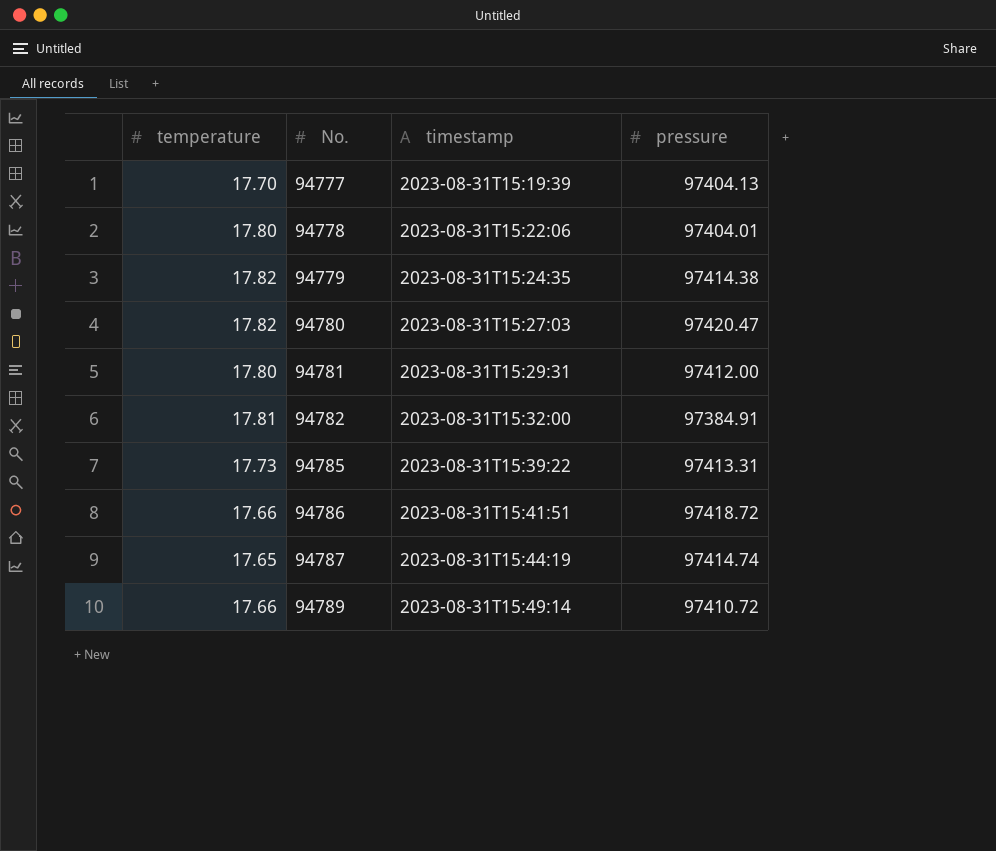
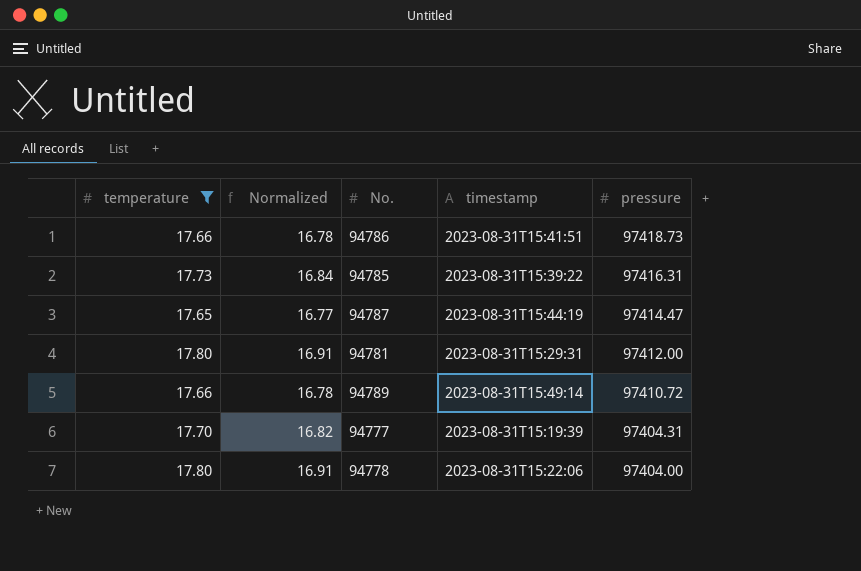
filter: none -> temperature <= 17.80
row order: No. ascending -> pressure descending
column Normalized | formula: none -> [temperature] * 0.95
94786 | pressure: 97418.72 -> 97418.73
94785 | pressure: 97413.31 -> 97416.31
94787 | pressure: 97414.74 -> 97414.47
94777 | pressure: 97404.13 -> 97404.31
94778 | pressure: 97404.01 -> 97404.00

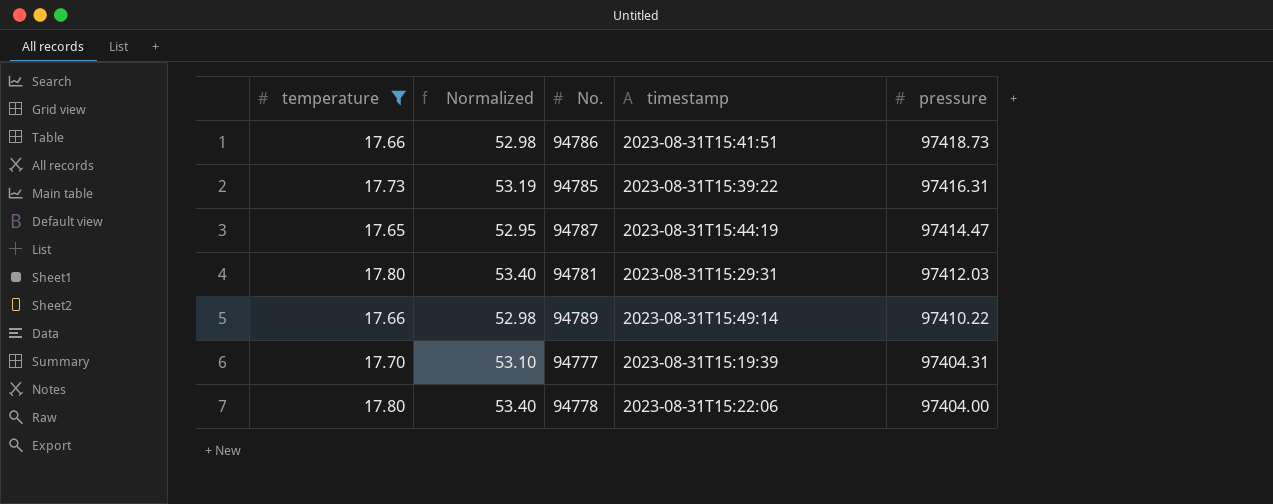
column Normalized | formula: [temperature] * 0.95 -> [temperature] * 3
94781 | pressure: 97412.00 -> 97412.03
94789 | pressure: 97410.72 -> 97410.22

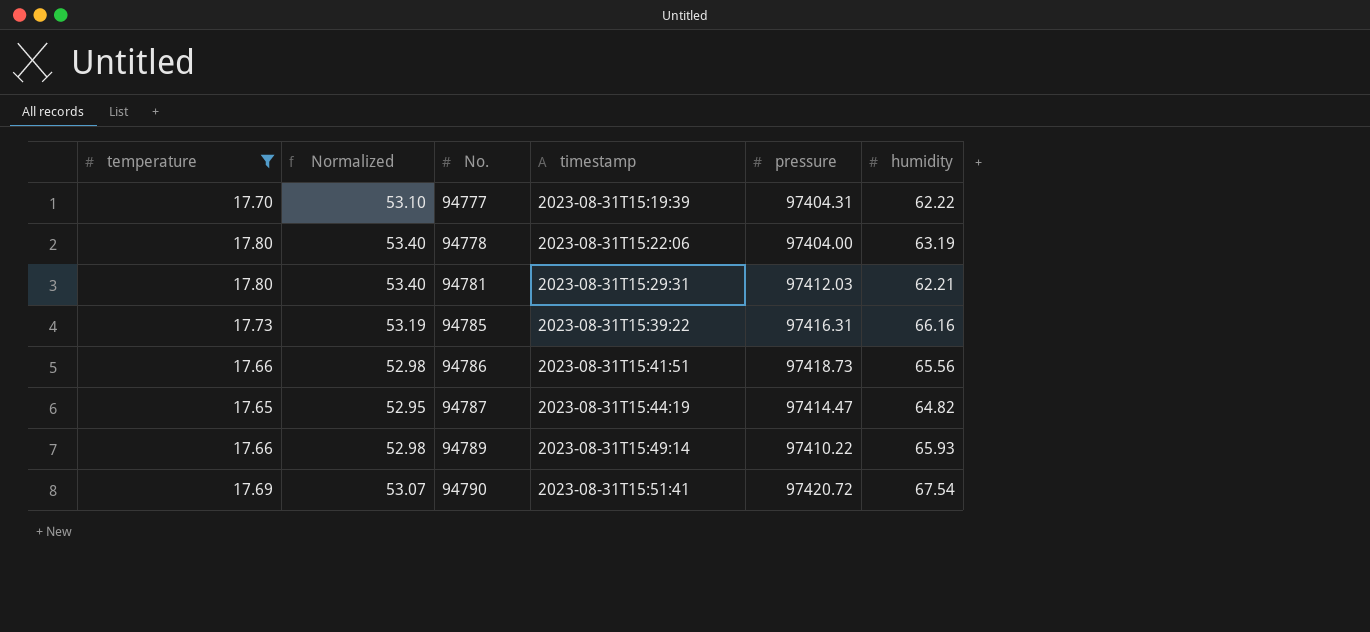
row order: pressure descending -> No. ascending
column humidity | position: none -> 6
row 94790: none -> 17.69 | 53.07 | 2023-08-31T15:51:41 | 97420.72 | 67.54

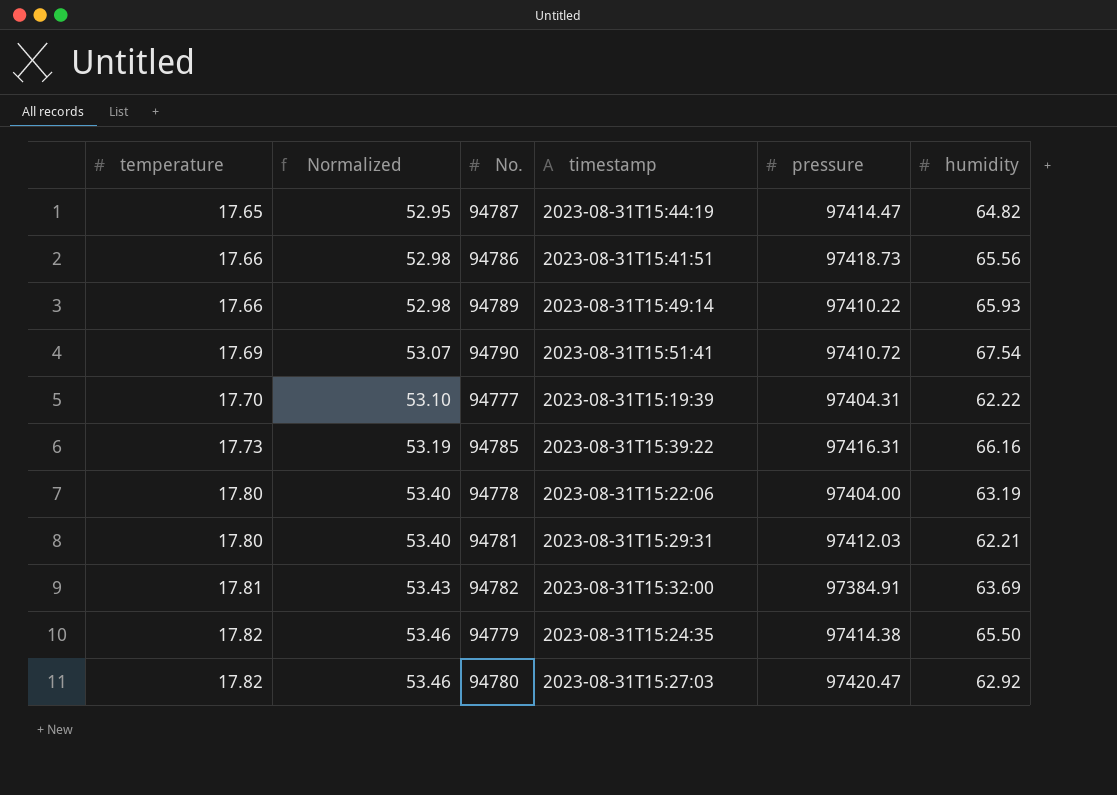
filter: temperature <= 17.80 -> none
row order: No. ascending -> temperature ascending
94790 | pressure: 97420.72 -> 97410.72

